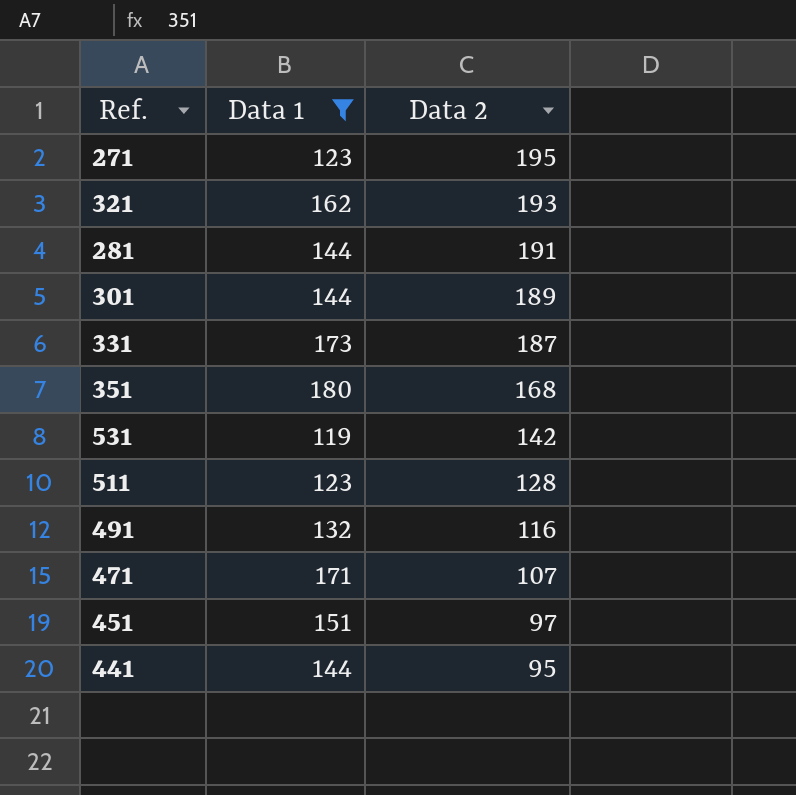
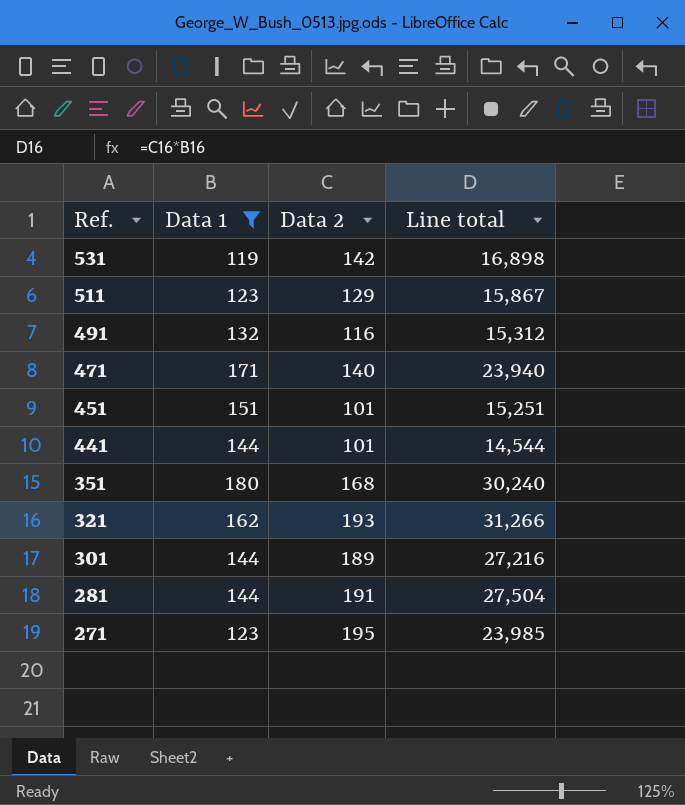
row order: Data 2 descending -> Ref. descending
column Line total | formula: none -> [Data 1] * [Data 2]
row 331: 173 | 187 -> none
511 | Data 2: 128 -> 129
471 | Data 2: 107 -> 140
451 | Data 2: 97 -> 101
441 | Data 2: 95 -> 101

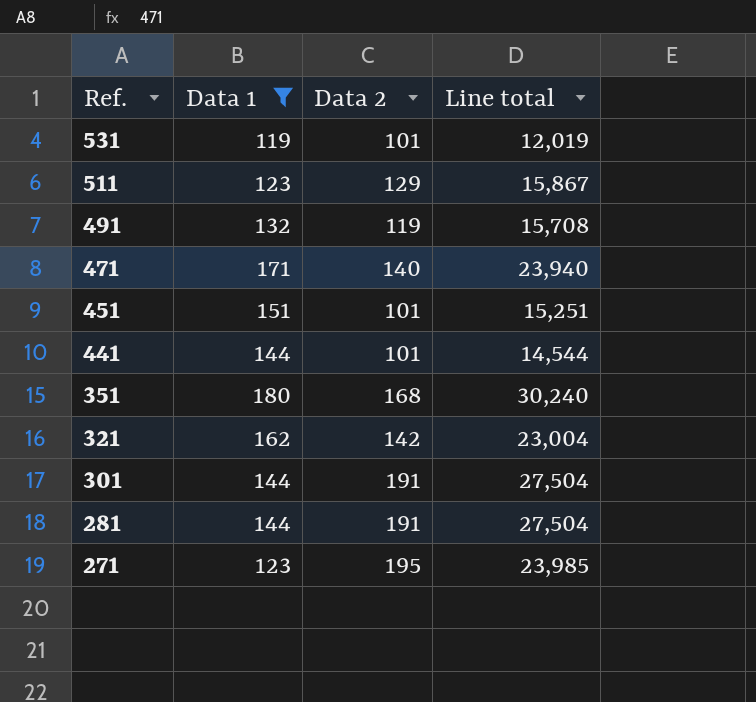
531 | Data 2: 142 -> 101
531 | Line total: 16,898 -> 12,019
491 | Data 2: 116 -> 119
491 | Line total: 15,312 -> 15,708
321 | Data 2: 193 -> 142
321 | Line total: 31,266 -> 23,004
301 | Data 2: 189 -> 191
301 | Line total: 27,216 -> 27,504

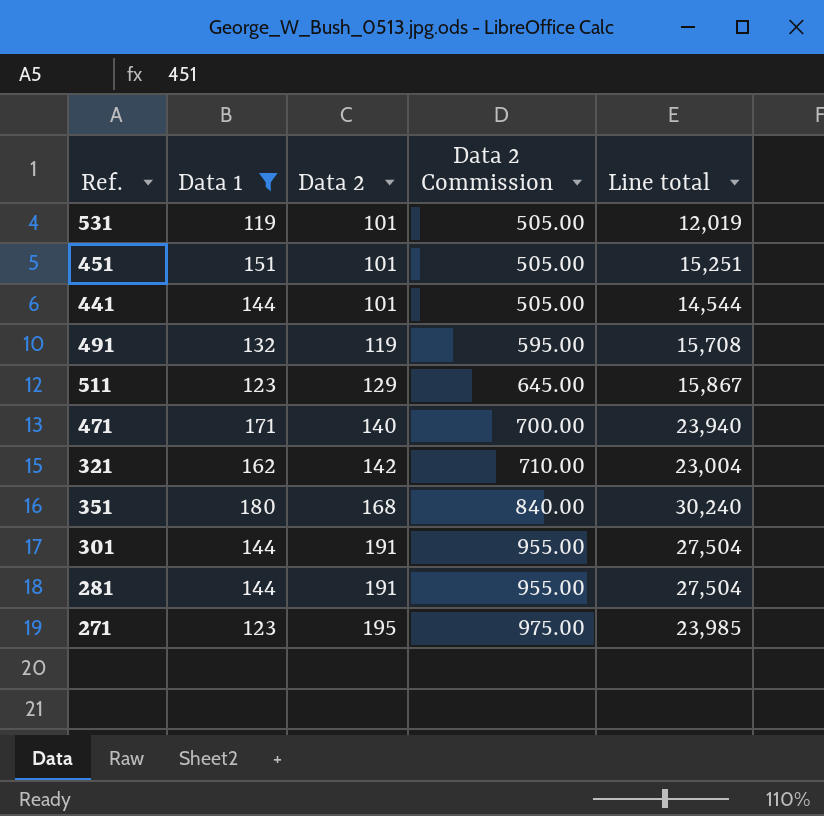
row order: Ref. descending -> Data 2 ascending
column Data 2 Commission | formula: none -> [Data 2] * 5

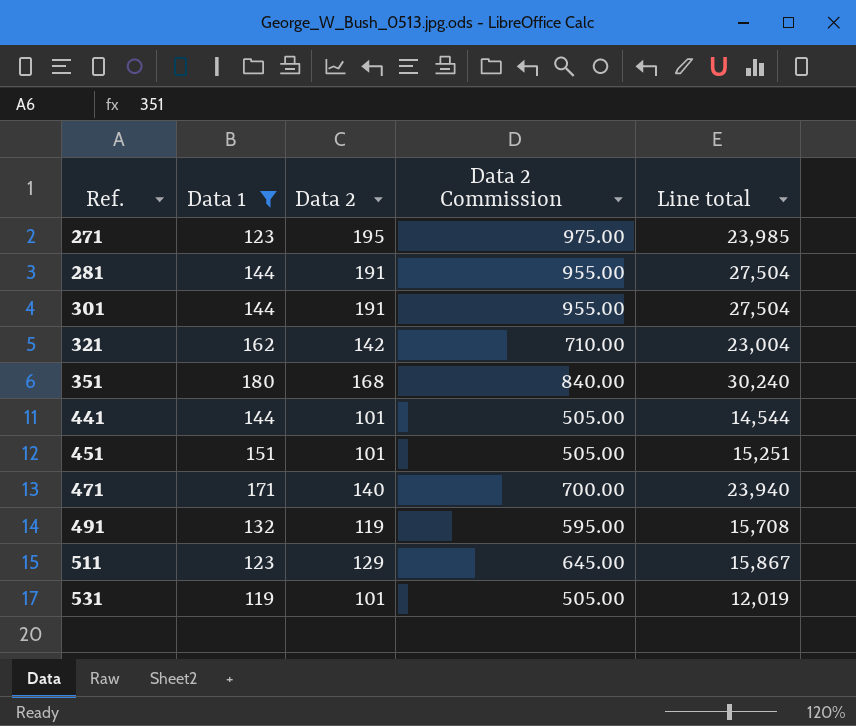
row order: Data 2 ascending -> Ref. ascending

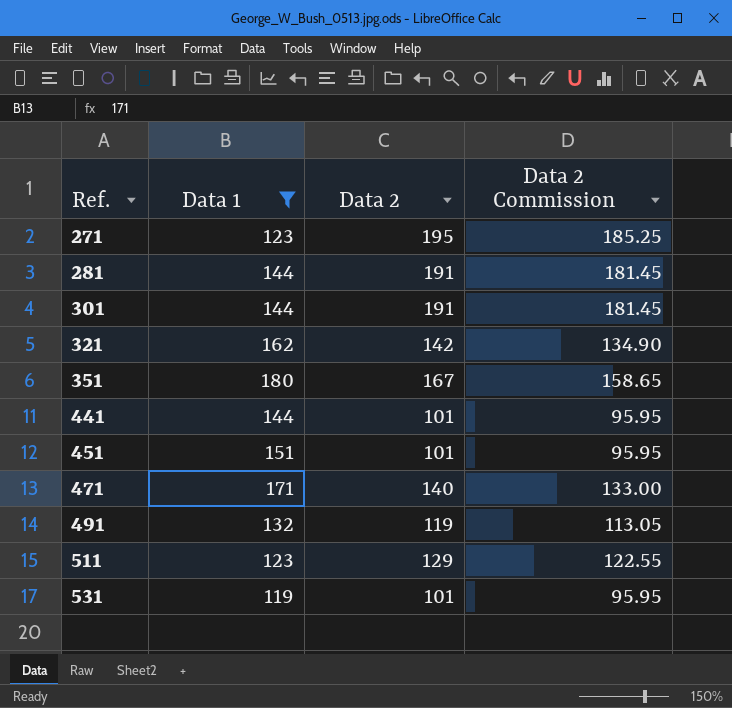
column Line total | formula: [Data 1] * [Data 2] -> none
column Data 2 Commission | formula: [Data 2] * 5 -> [Data 2] * 0.95
351 | Data 2: 168 -> 167

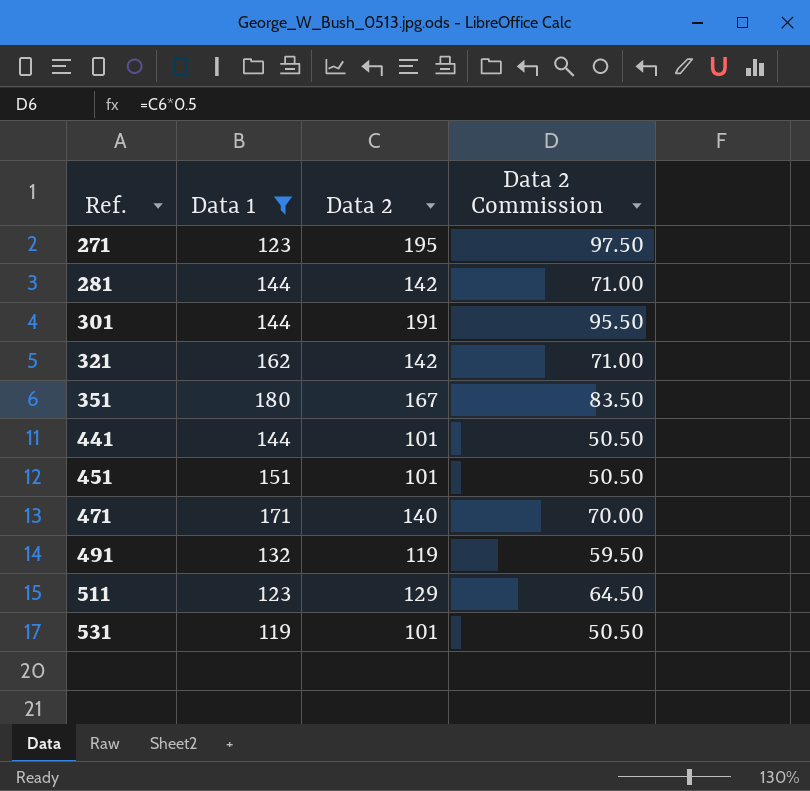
column Data 2 Commission | formula: [Data 2] * 0.95 -> [Data 2] * 0.5
281 | Data 2: 191 -> 142

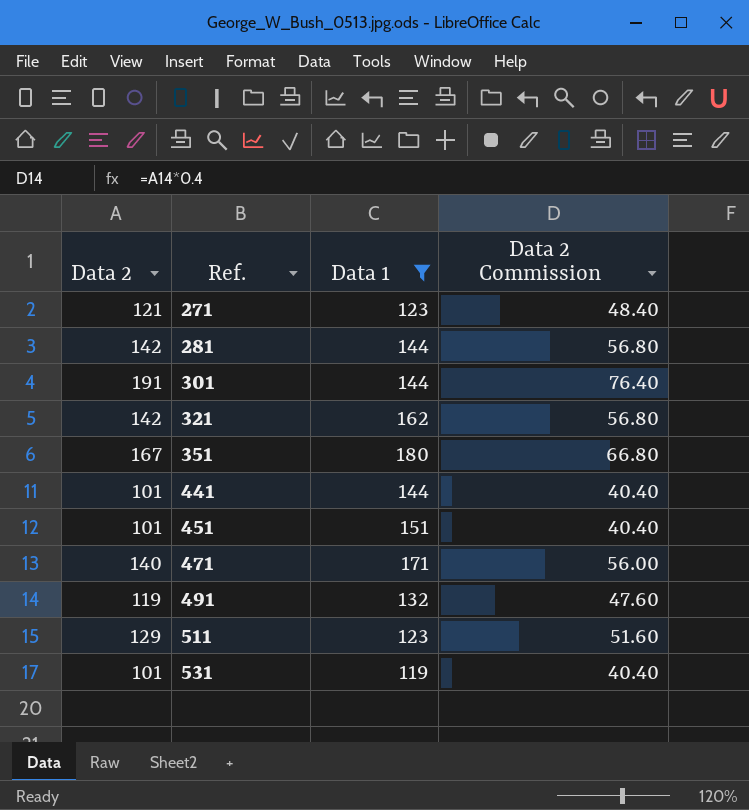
column Data 2 | position: 3 -> 1
column Data 2 Commission | formula: [Data 2] * 0.5 -> [Data 2] * 0.4
271 | Data 2: 195 -> 121

